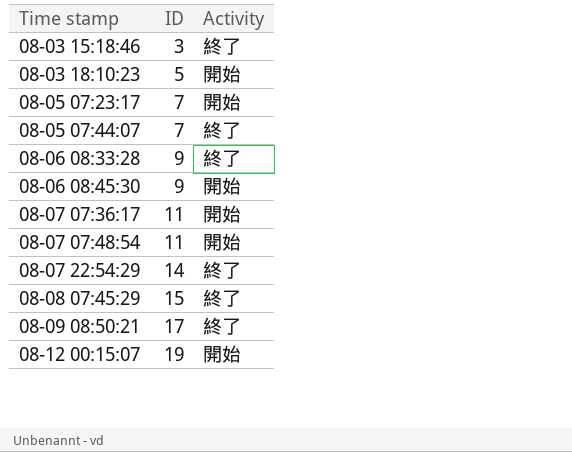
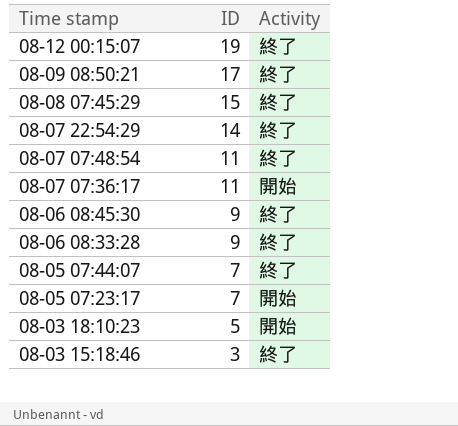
row order: Time stamp ascending -> Time stamp descending
08-12 00:15:07 | Activity: 開始 -> 終了
08-07 07:48:54 | Activity: 開始 -> 終了
08-06 08:45:30 | Activity: 開始 -> 終了

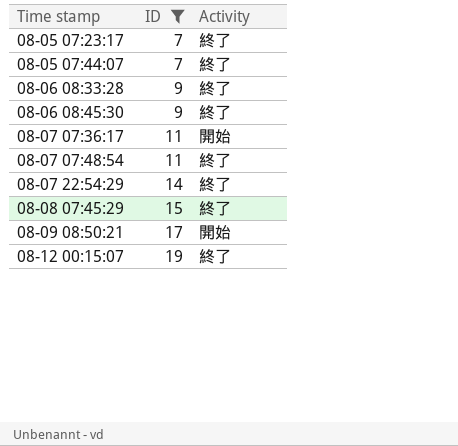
filter: none -> ID >= 7
row order: Time stamp descending -> Time stamp ascending
08-05 07:23:17 | Activity: 開始 -> 終了
08-09 08:50:21 | Activity: 終了 -> 開始

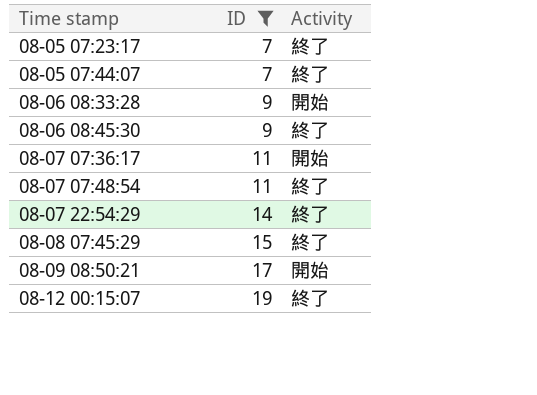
08-06 08:33:28 | Activity: 終了 -> 開始

